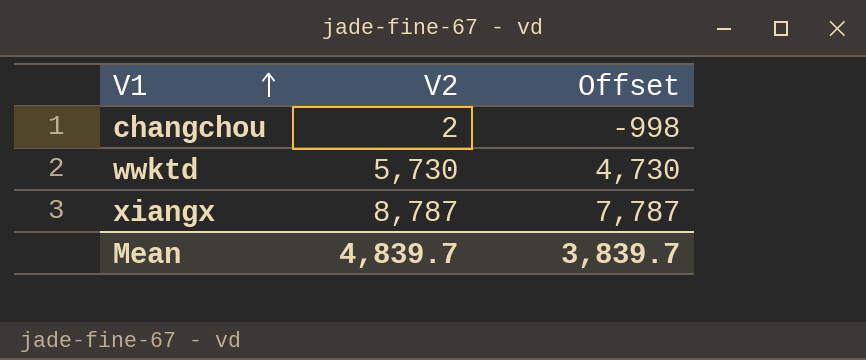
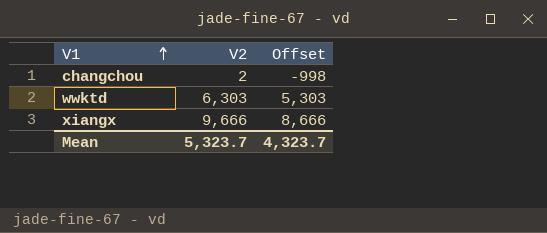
wwktd | V2: 5,730 -> 6,303
wwktd | Offset: 4,730 -> 5,303
xiangx | V2: 8,787 -> 9,666
xiangx | Offset: 7,787 -> 8,666
Mean | V2: 4,839.7 -> 5,323.7
Mean | Offset: 3,839.7 -> 4,323.7

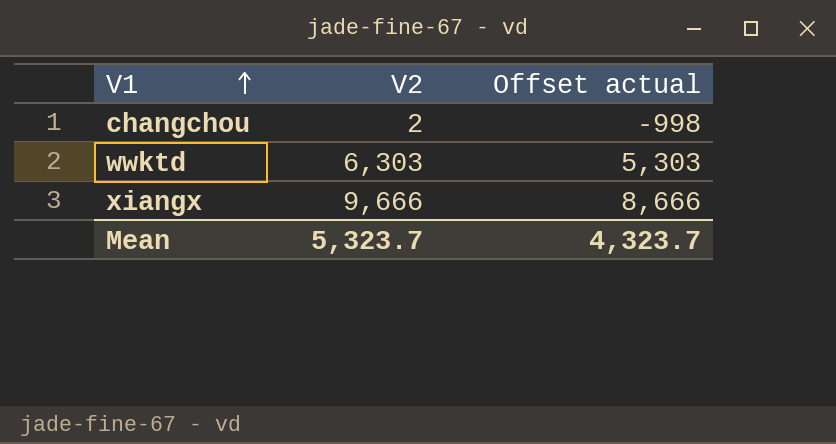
column name: Offset -> Offset actual

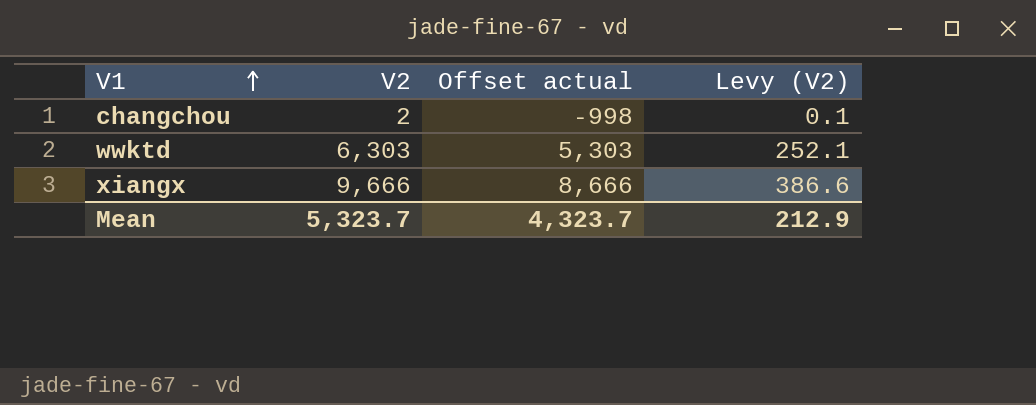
column Levy (V2) | formula: none -> [V2] * 0.04

